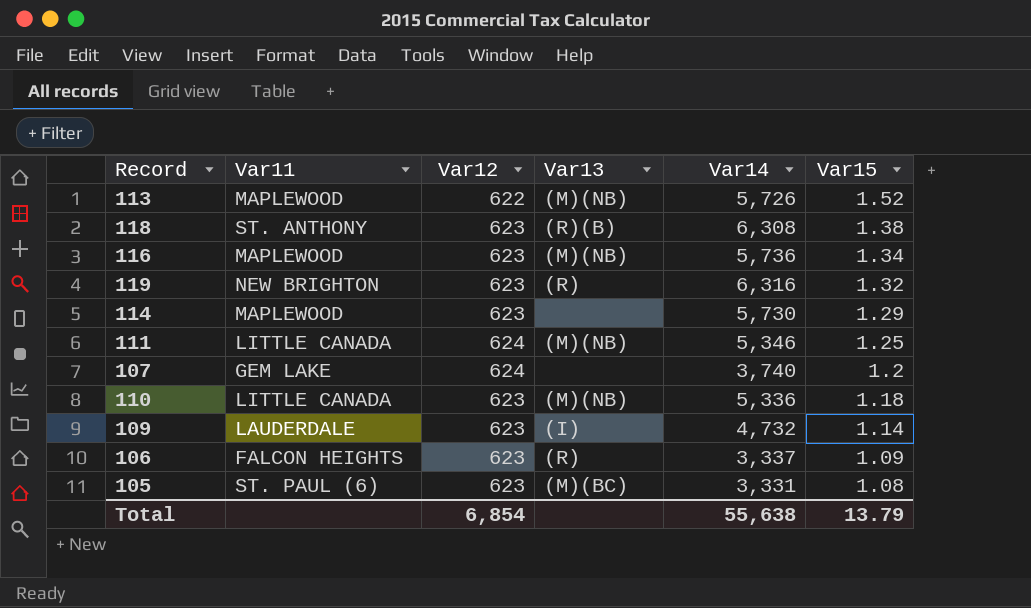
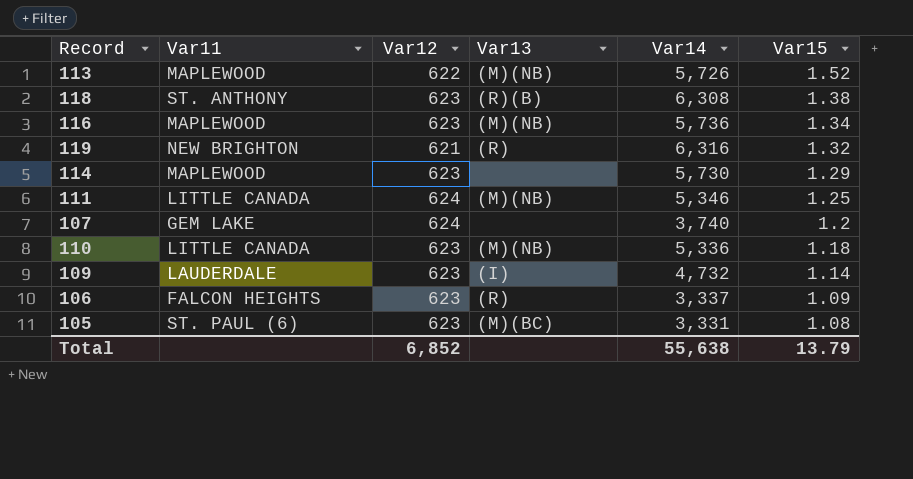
119 | Var12: 623 -> 621
Total | Var12: 6,854 -> 6,852

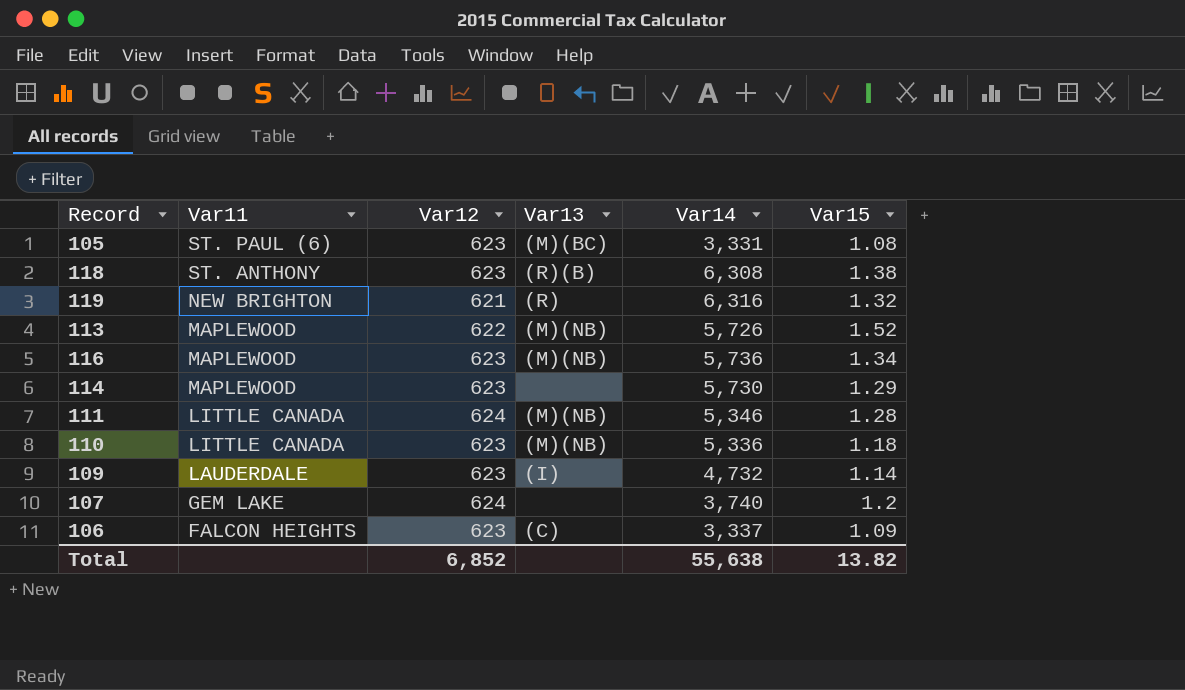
row order: Var15 descending -> Var11 descending
111 | Var15: 1.25 -> 1.28
106 | Var13: (R) -> (C)
Total | Var15: 13.79 -> 13.82

